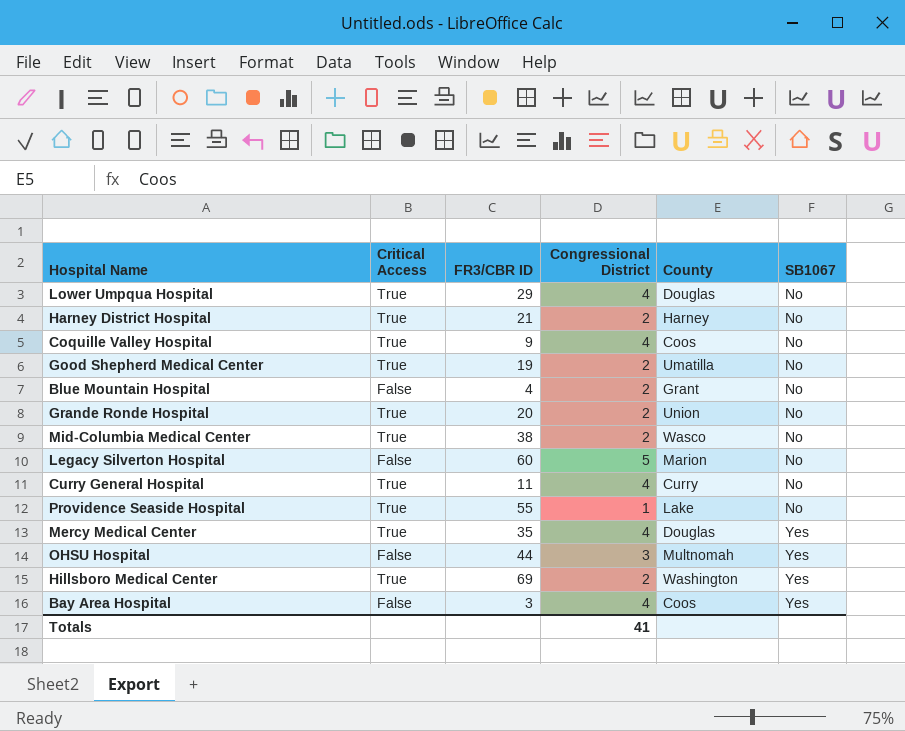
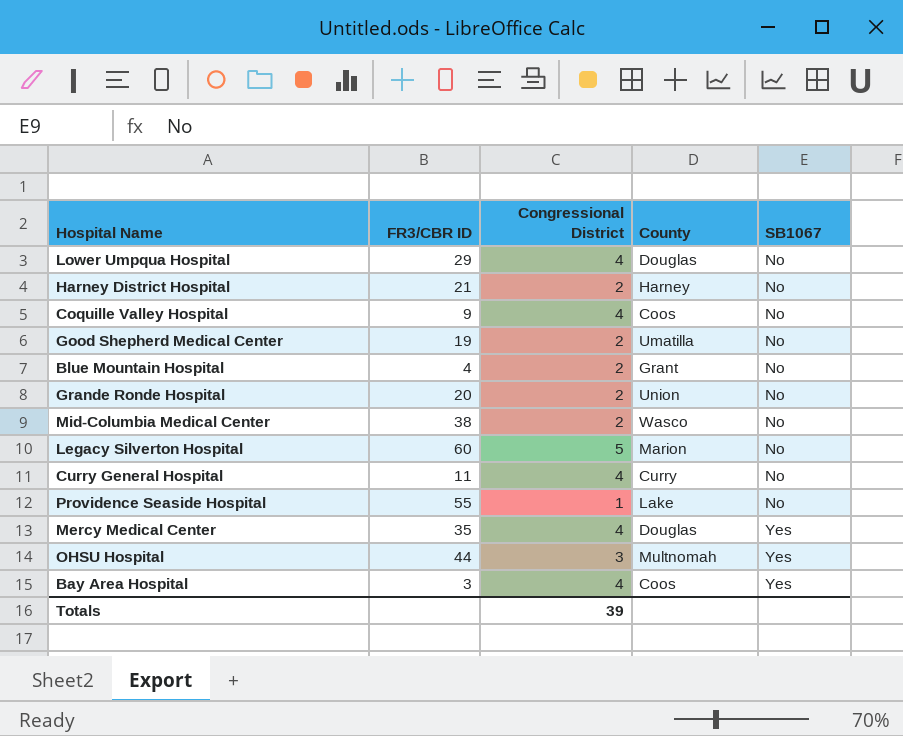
column Critical Access | position: 2 -> none
row Hillsboro Medical Center: True | 69 | 2 | Washington | Yes -> none
Totals | Congressional District: 41 -> 39

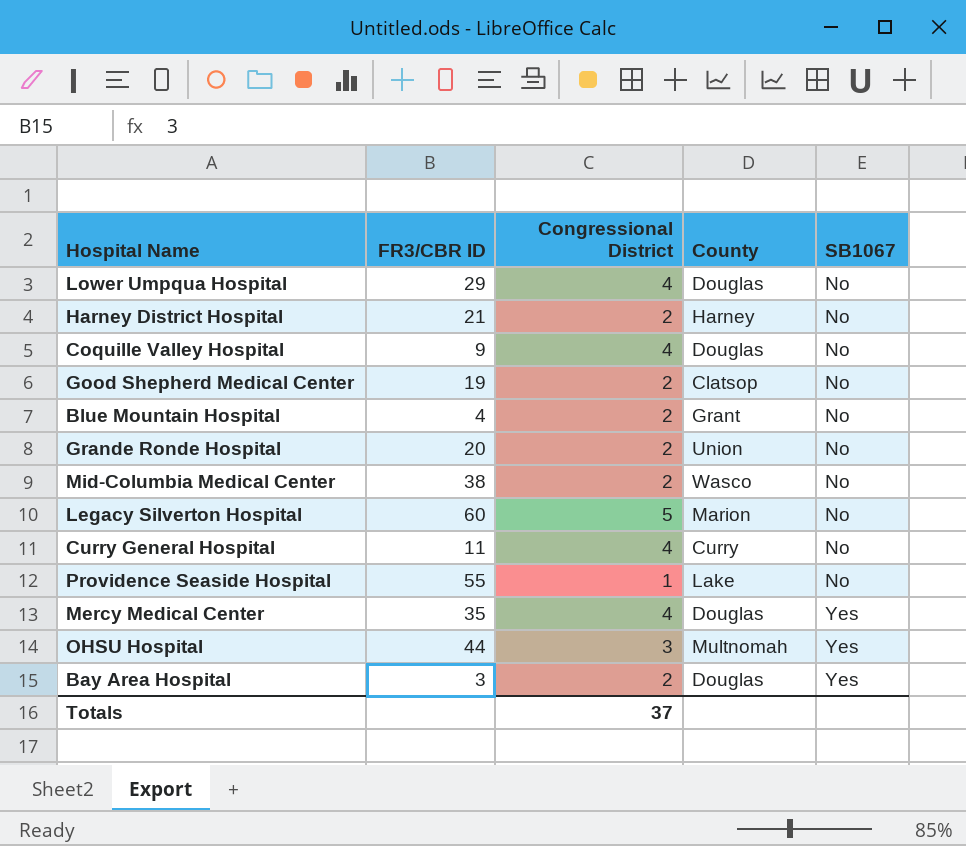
Coquille Valley Hospital | County: Coos -> Douglas
Good Shepherd Medical Center | County: Umatilla -> Clatsop
Bay Area Hospital | Congressional District: 4 -> 2
Bay Area Hospital | County: Coos -> Douglas
Totals | Congressional District: 39 -> 37

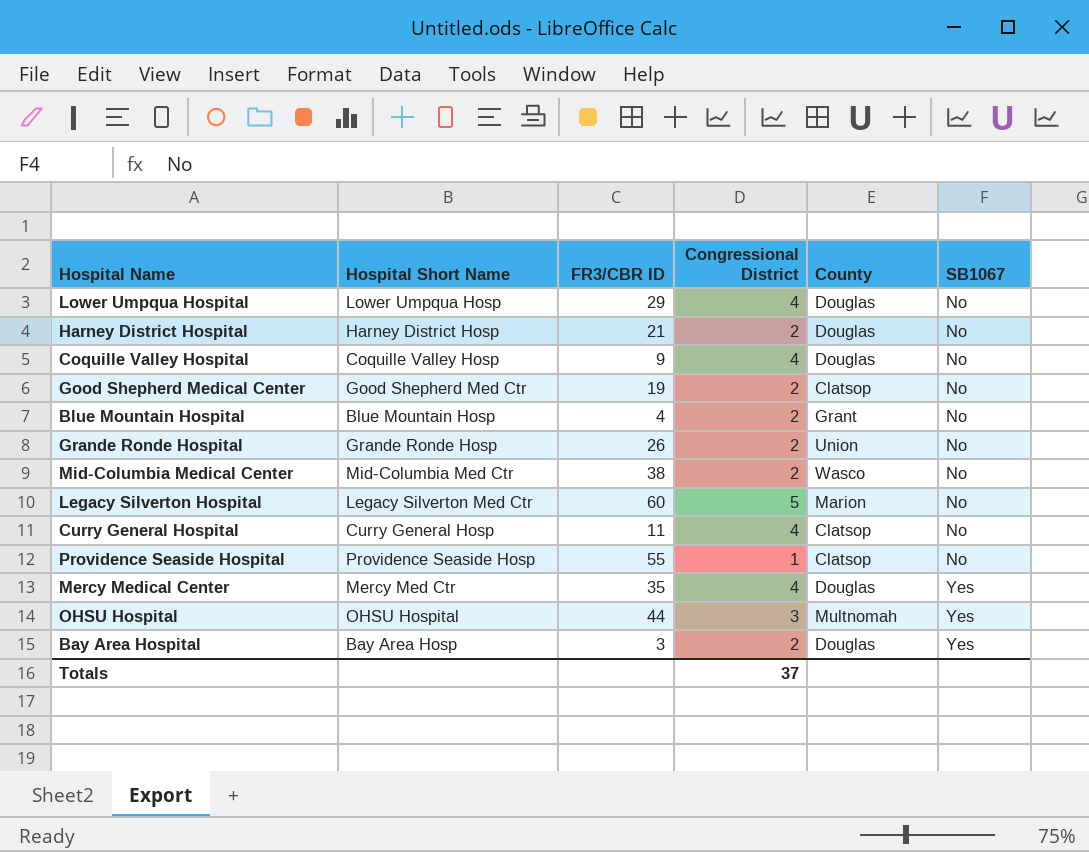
column Hospital Short Name | position: none -> 2
Harney District Hospital | County: Harney -> Douglas
Grande Ronde Hospital | FR3/CBR ID: 20 -> 26
Curry General Hospital | County: Curry -> Clatsop
Providence Seaside Hospital | County: Lake -> Clatsop

